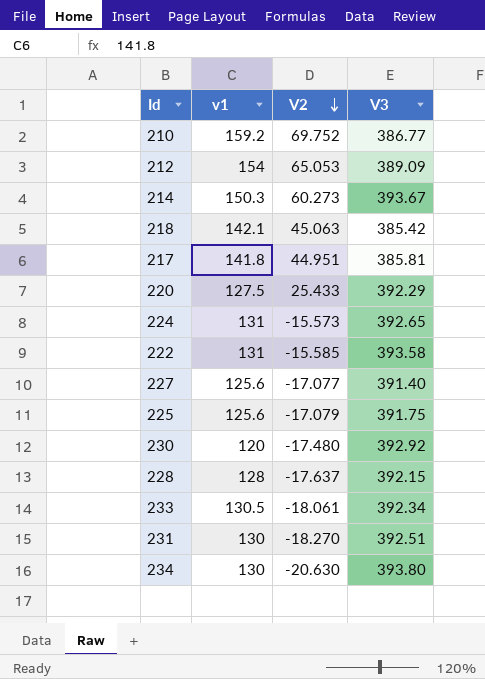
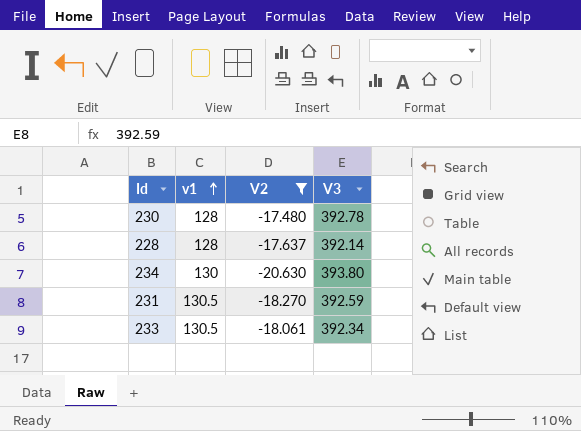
filter: none -> V2 <= -17.480
row order: V2 descending -> v1 ascending
230 | v1: 120 -> 128
230 | V3: 392.92 -> 392.78
228 | V3: 392.15 -> 392.14
231 | v1: 130 -> 130.5
231 | V3: 392.51 -> 392.59

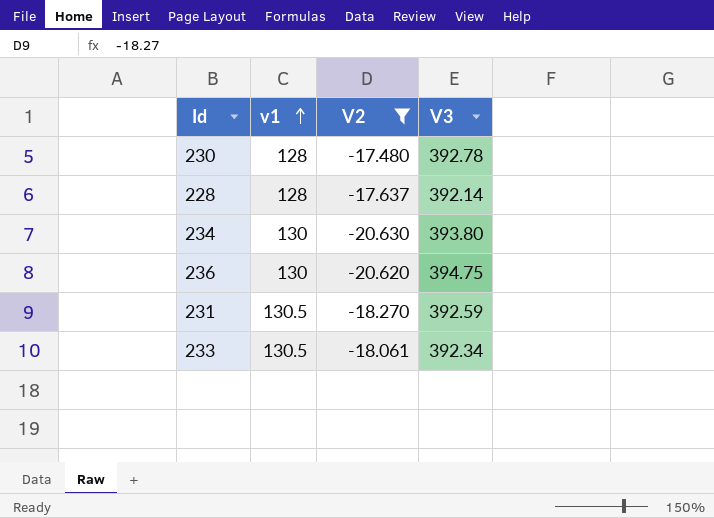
row 236: none -> 130 | -20.620 | 394.75

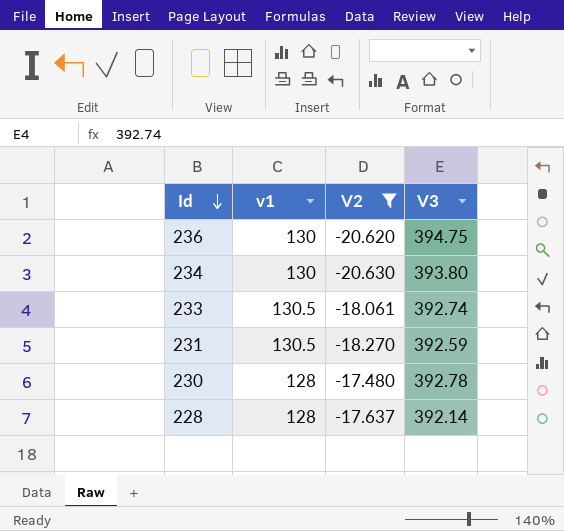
row order: v1 ascending -> Id descending
233 | V3: 392.34 -> 392.74

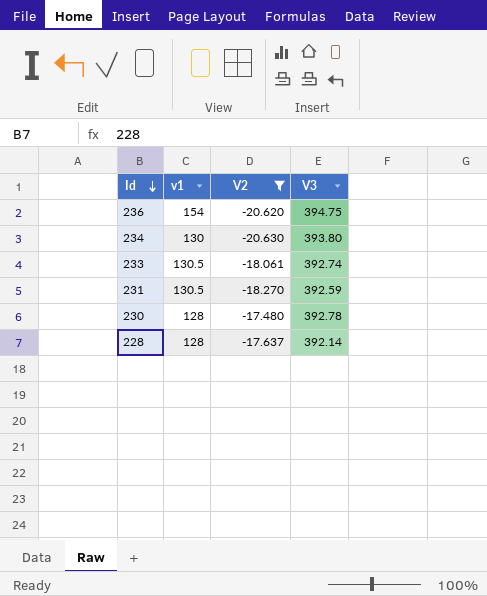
236 | v1: 130 -> 154

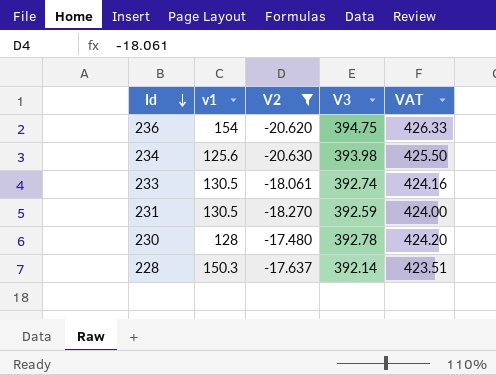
column VAT | formula: none -> [V3] * 1.08
234 | v1: 130 -> 125.6
234 | V3: 393.80 -> 393.98
228 | v1: 128 -> 150.3

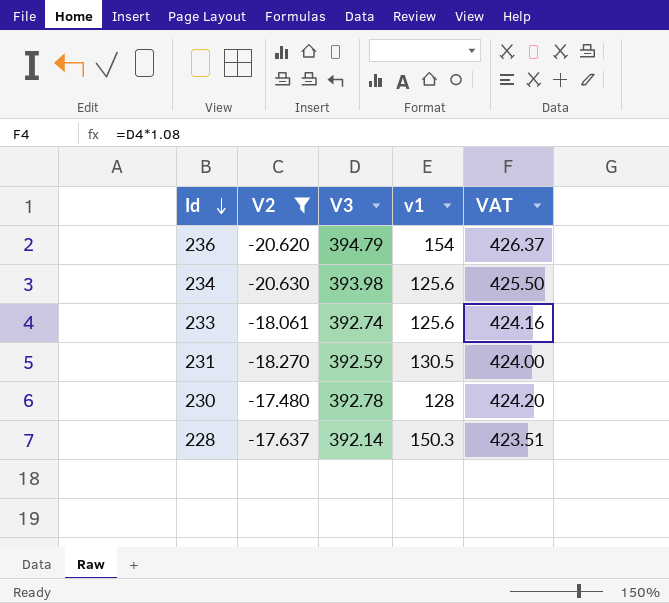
column v1 | position: 2 -> 4
236 | V3: 394.75 -> 394.79
236 | VAT: 426.33 -> 426.37
233 | v1: 130.5 -> 125.6

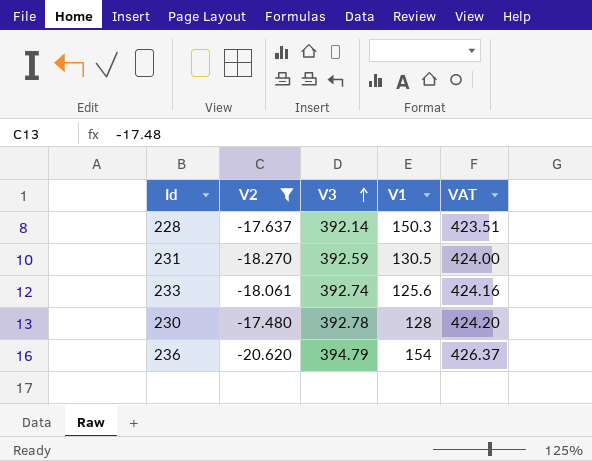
row order: Id descending -> V3 ascending
column name: v1 -> V1
row 234: -20.630 | 393.98 | 125.6 | 425.50 -> none

